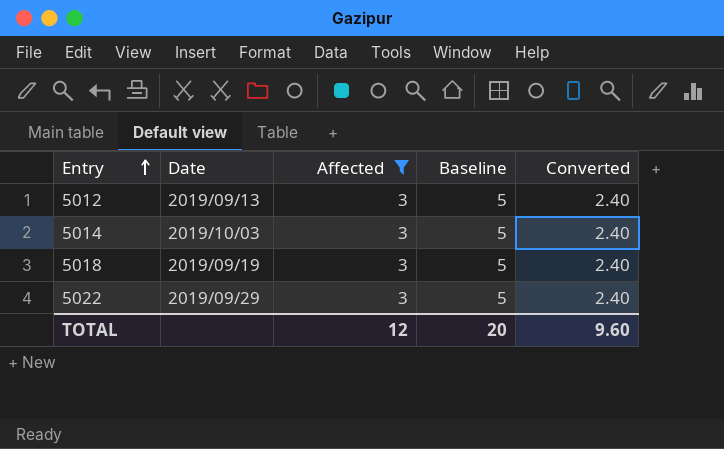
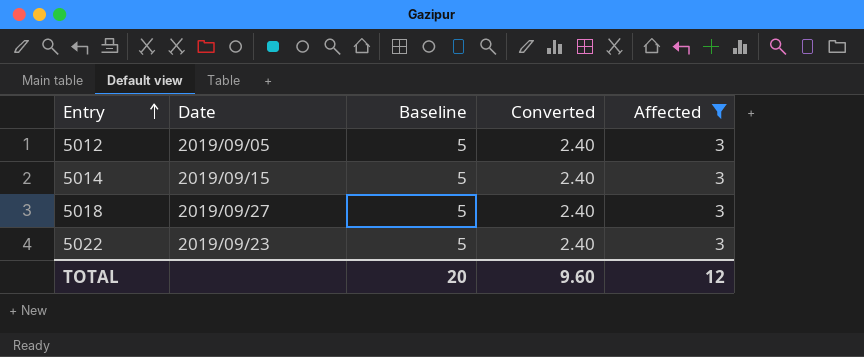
column Affected | position: 3 -> 5
5012 | Date: 2019/09/13 -> 2019/09/05
5014 | Date: 2019/10/03 -> 2019/09/15
5018 | Date: 2019/09/19 -> 2019/09/27
5022 | Date: 2019/09/29 -> 2019/09/23

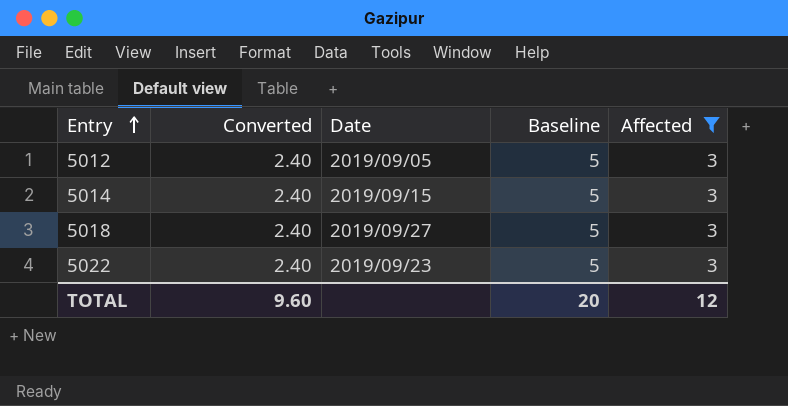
column Converted | position: 4 -> 2

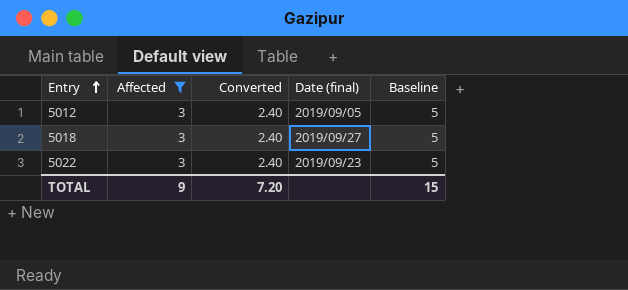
column Affected | position: 5 -> 2
column name: Date -> Date (final)
row 5014: 2.40 | 2019/09/15 | 5 | 3 -> none
TOTAL | Affected: 12 -> 9
TOTAL | Converted: 9.60 -> 7.20
TOTAL | Baseline: 20 -> 15

